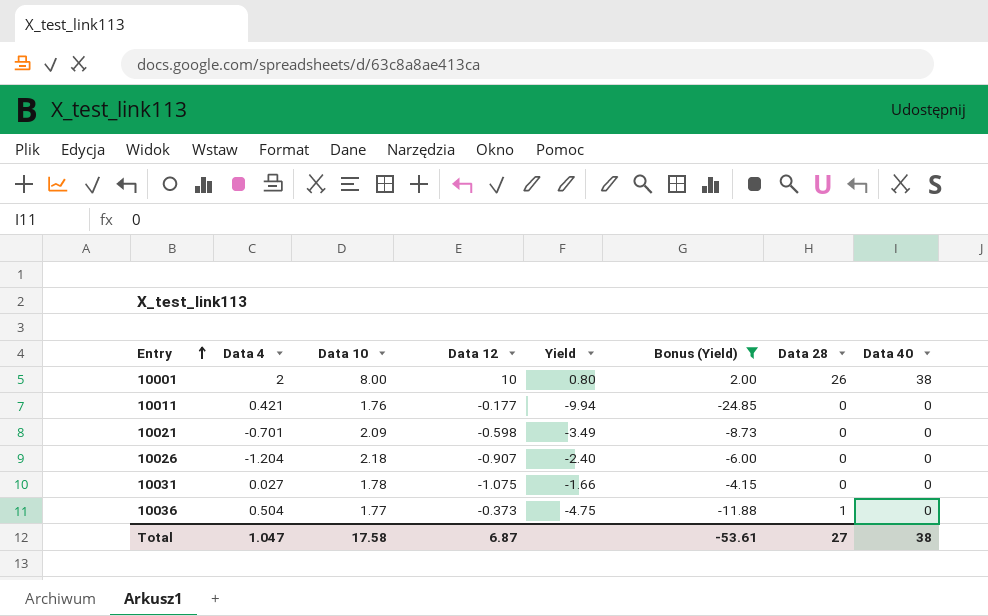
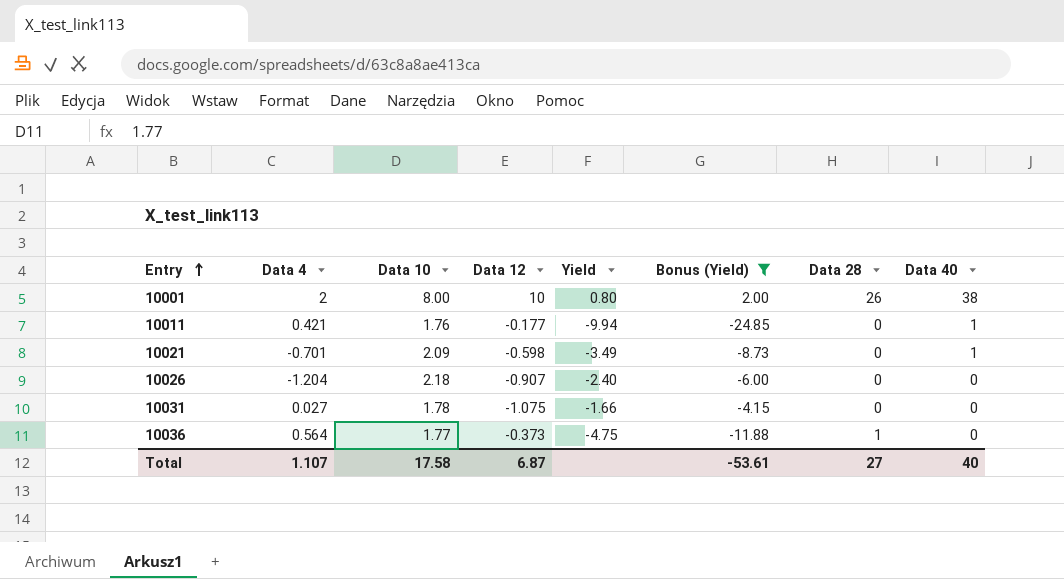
10011 | Data 40: 0 -> 1
10021 | Data 40: 0 -> 1
10036 | Data 4: 0.504 -> 0.564
Total | Data 4: 1.047 -> 1.107
Total | Data 40: 38 -> 40

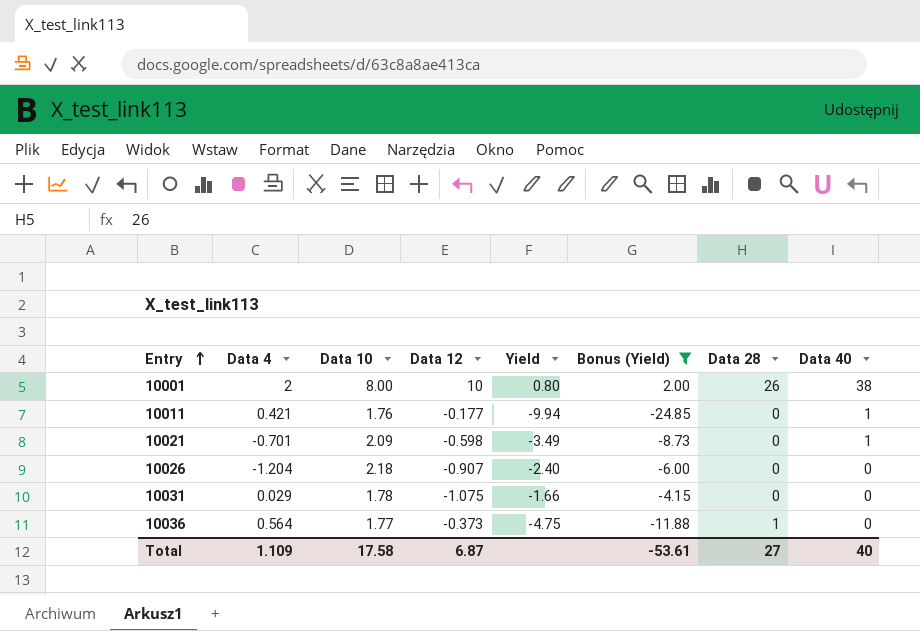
10031 | Data 4: 0.027 -> 0.029
Total | Data 4: 1.107 -> 1.109

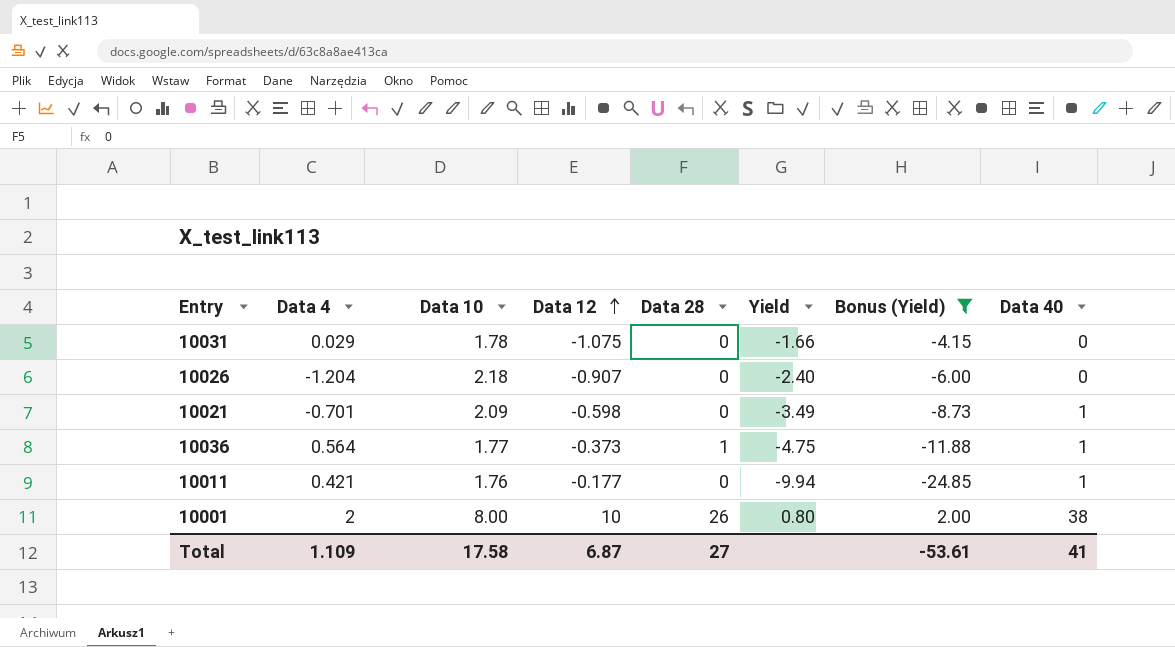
row order: Entry ascending -> Data 12 ascending
column Data 28 | position: 7 -> 5
10036 | Data 40: 0 -> 1
Total | Data 40: 40 -> 41

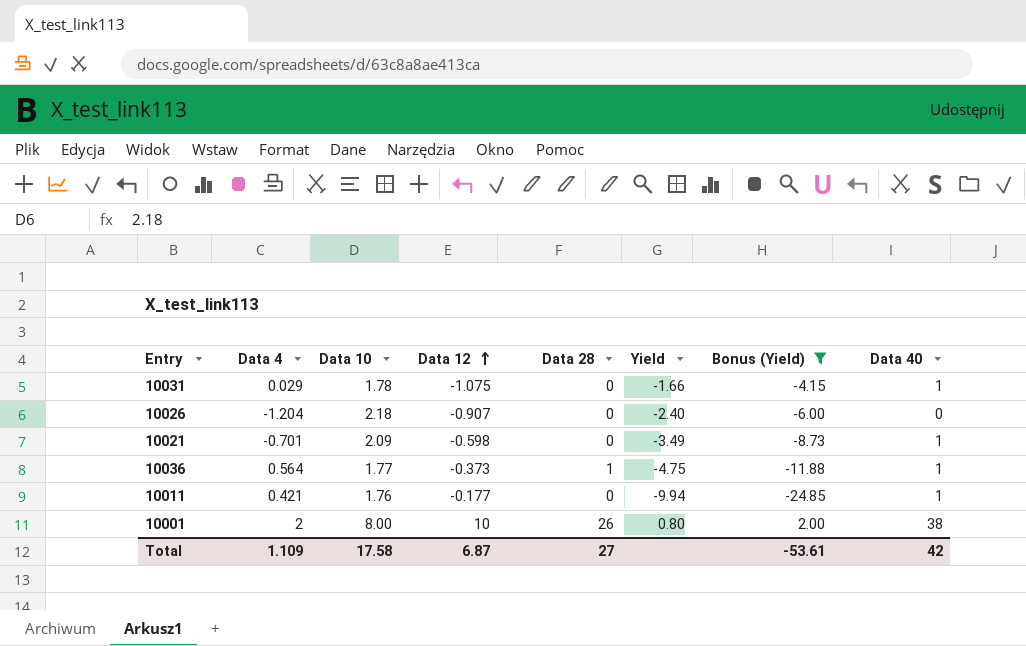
10031 | Data 40: 0 -> 1
Total | Data 40: 41 -> 42

